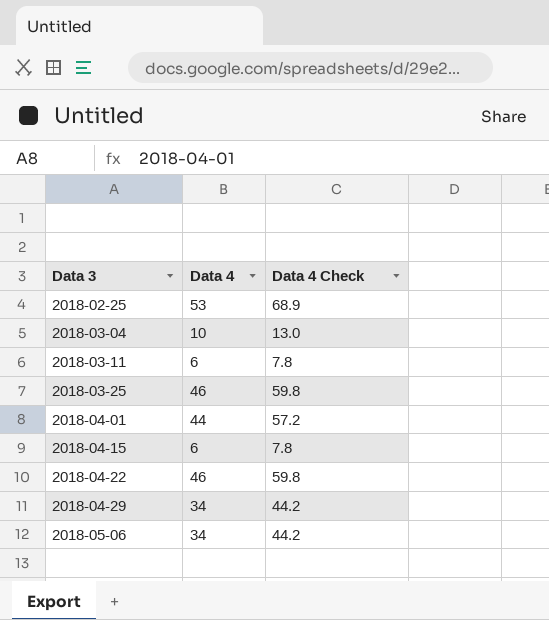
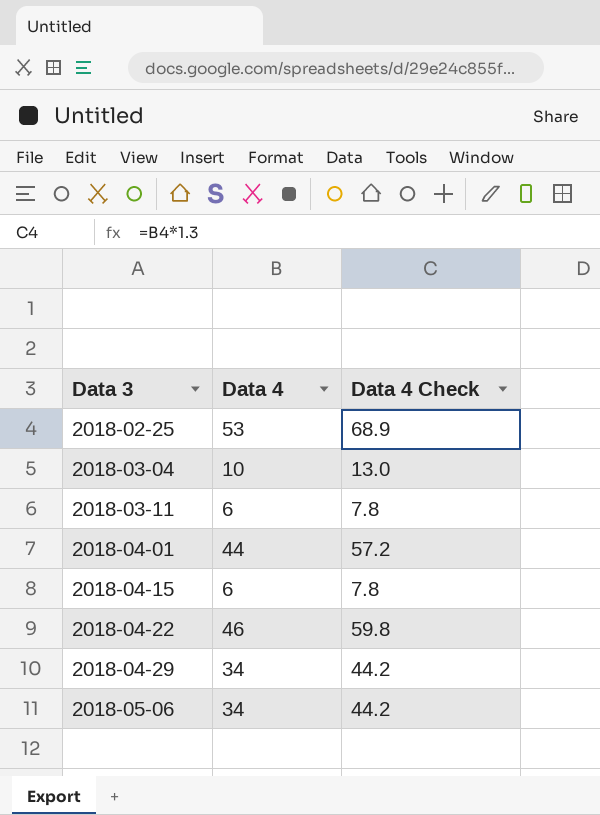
row 2018-03-25: 46 | 59.8 -> none

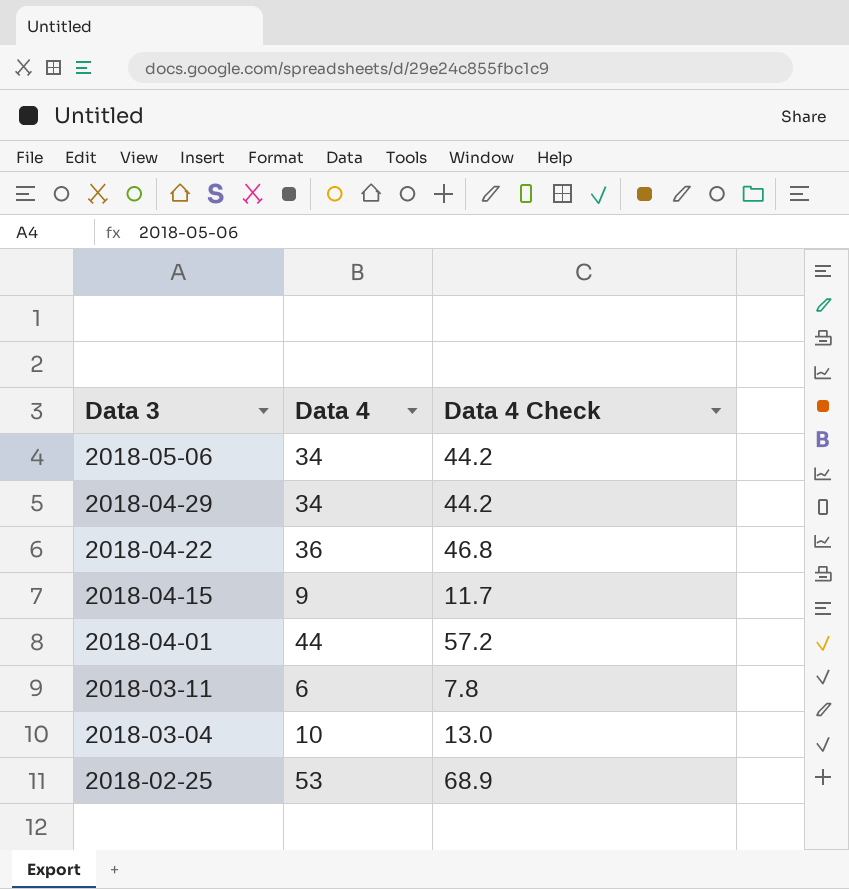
row order: Data 3 ascending -> Data 3 descending
2018-04-22 | Data 4: 46 -> 36
2018-04-22 | Data 4 Check: 59.8 -> 46.8
2018-04-15 | Data 4: 6 -> 9
2018-04-15 | Data 4 Check: 7.8 -> 11.7

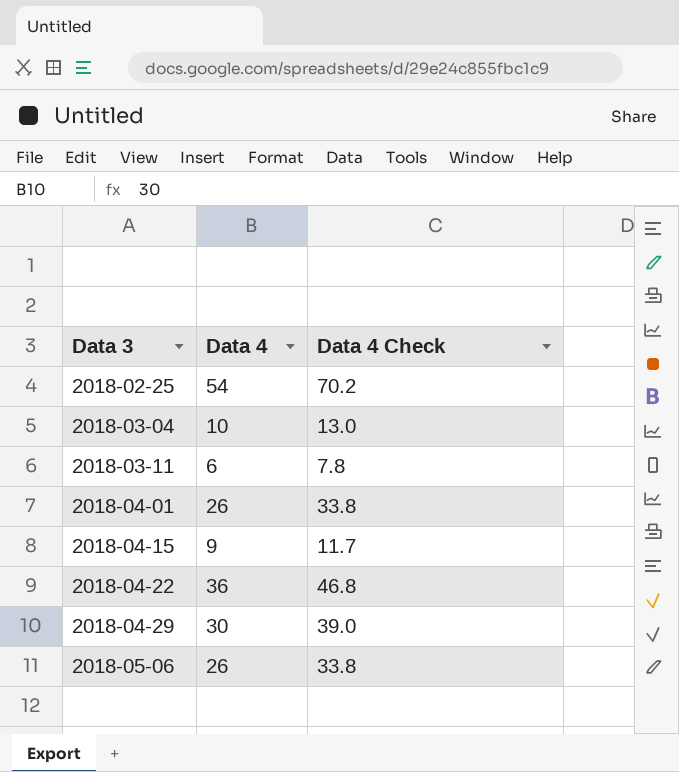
row order: Data 3 descending -> Data 3 ascending
2018-02-25 | Data 4: 53 -> 54
2018-02-25 | Data 4 Check: 68.9 -> 70.2
2018-04-01 | Data 4: 44 -> 26
2018-04-01 | Data 4 Check: 57.2 -> 33.8
2018-04-29 | Data 4: 34 -> 30
2018-04-29 | Data 4 Check: 44.2 -> 39.0
2018-05-06 | Data 4: 34 -> 26
2018-05-06 | Data 4 Check: 44.2 -> 33.8

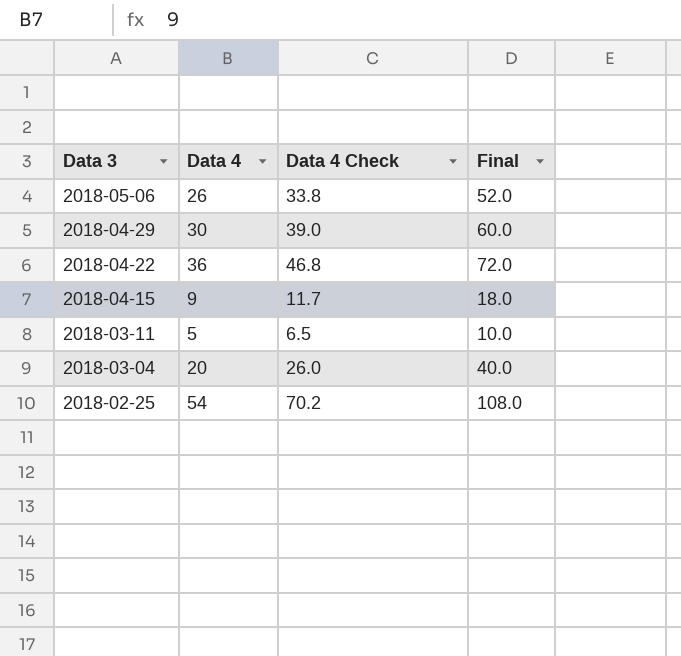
row order: Data 3 ascending -> Data 3 descending
column Final | formula: none -> [Data 4] * 2
row 2018-04-01: 26 | 33.8 -> none
2018-03-11 | Data 4: 6 -> 5
2018-03-11 | Data 4 Check: 7.8 -> 6.5
2018-03-04 | Data 4: 10 -> 20
2018-03-04 | Data 4 Check: 13.0 -> 26.0

